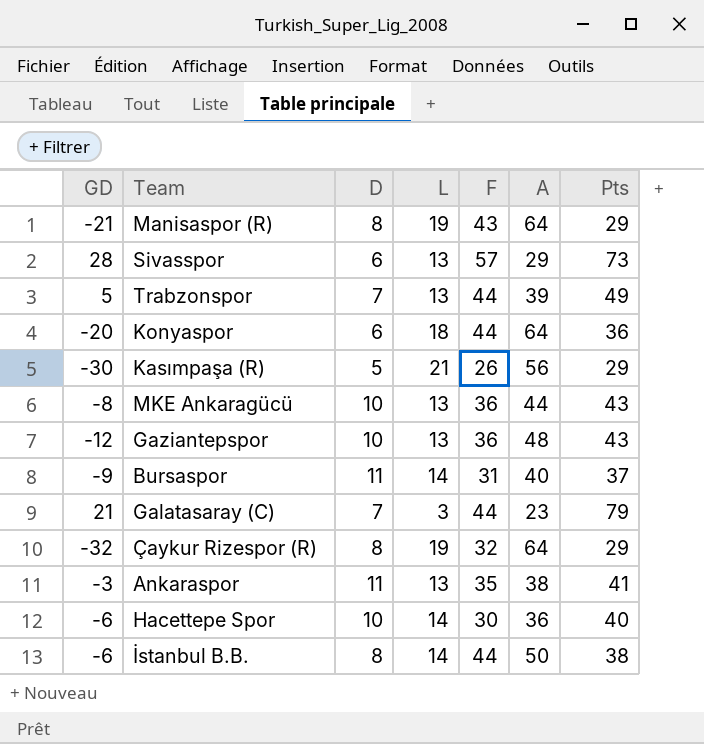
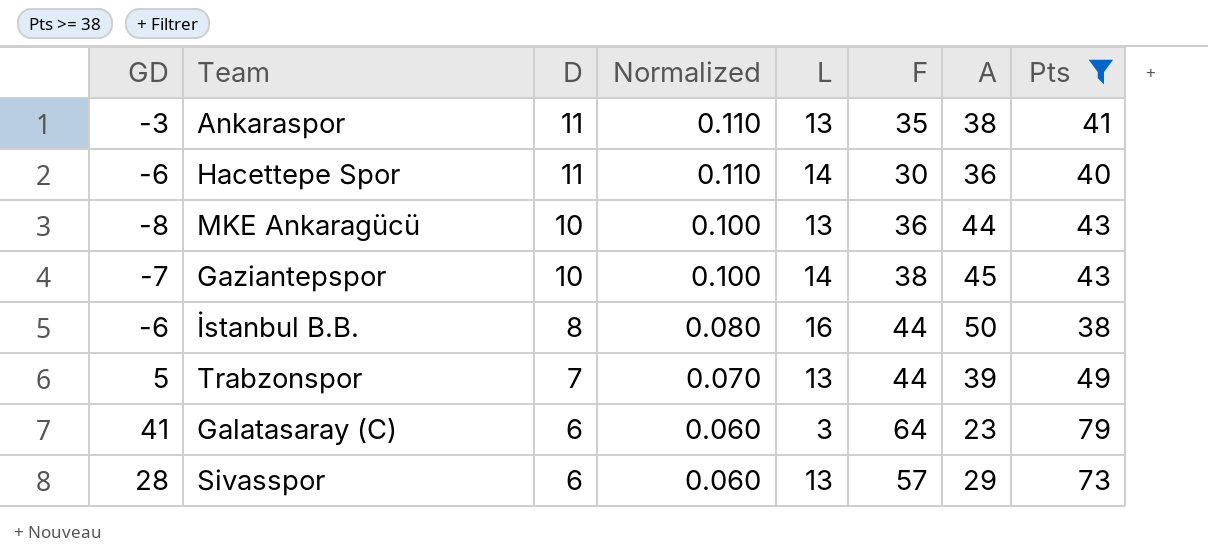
filter: none -> Pts >= 38
row order: none -> D descending
column Normalized | formula: none -> [D] * 0.01
Hacettepe Spor | D: 10 -> 11
Gaziantepspor | GD: -12 -> -7
Gaziantepspor | L: 13 -> 14
Gaziantepspor | F: 36 -> 38
Gaziantepspor | A: 48 -> 45
İstanbul B.B. | L: 14 -> 16
Galatasaray (C) | GD: 21 -> 41
Galatasaray (C) | D: 7 -> 6
Galatasaray (C) | F: 44 -> 64

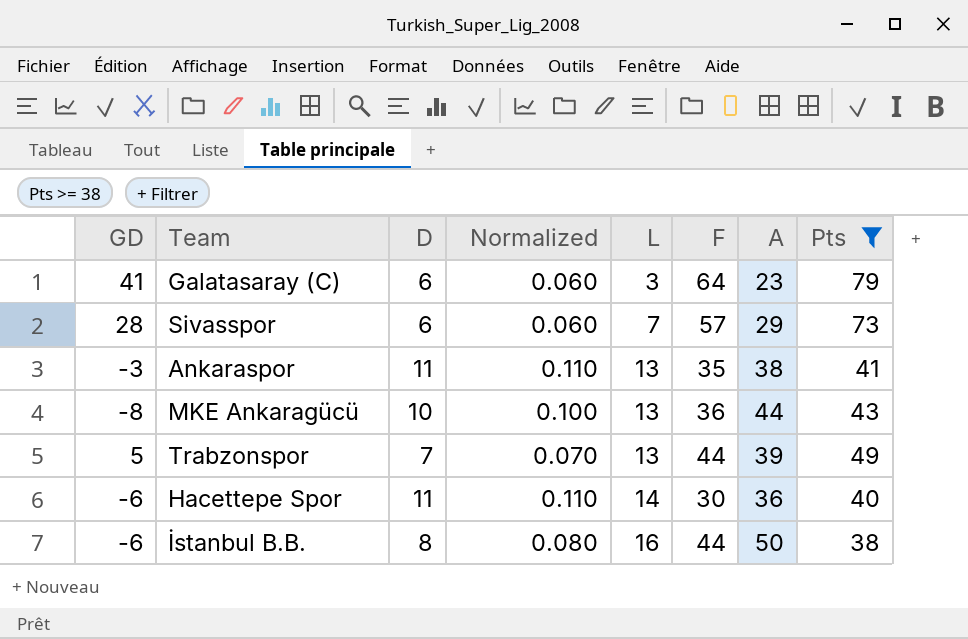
row order: D descending -> L ascending
row Gaziantepspor: -7 | 10 | 0.100 | 14 | 38 | 45 | 43 -> none
Sivasspor | L: 13 -> 7

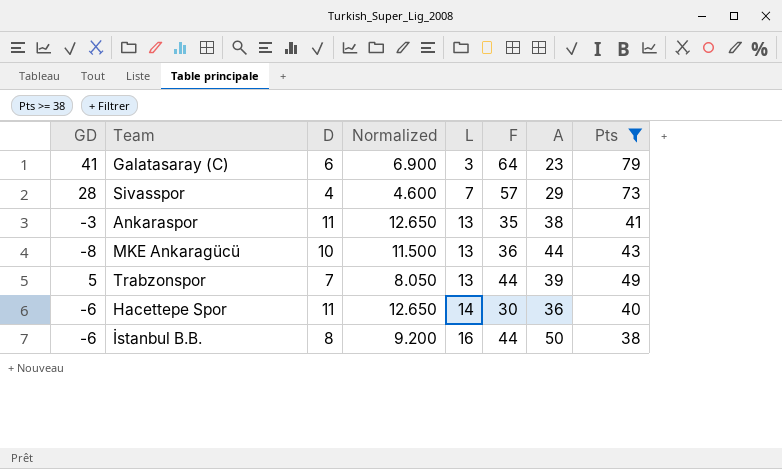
column Normalized | formula: [D] * 0.01 -> [D] * 1.15
Sivasspor | D: 6 -> 4

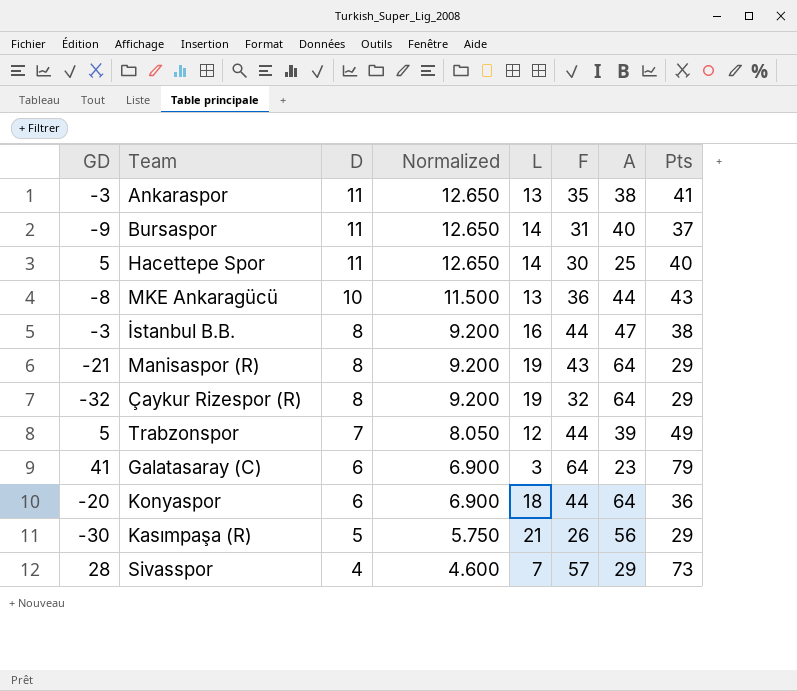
filter: Pts >= 38 -> none
row order: L ascending -> D descending
Hacettepe Spor | GD: -6 -> 5
Hacettepe Spor | A: 36 -> 25
İstanbul B.B. | GD: -6 -> -3
İstanbul B.B. | A: 50 -> 47
Trabzonspor | L: 13 -> 12

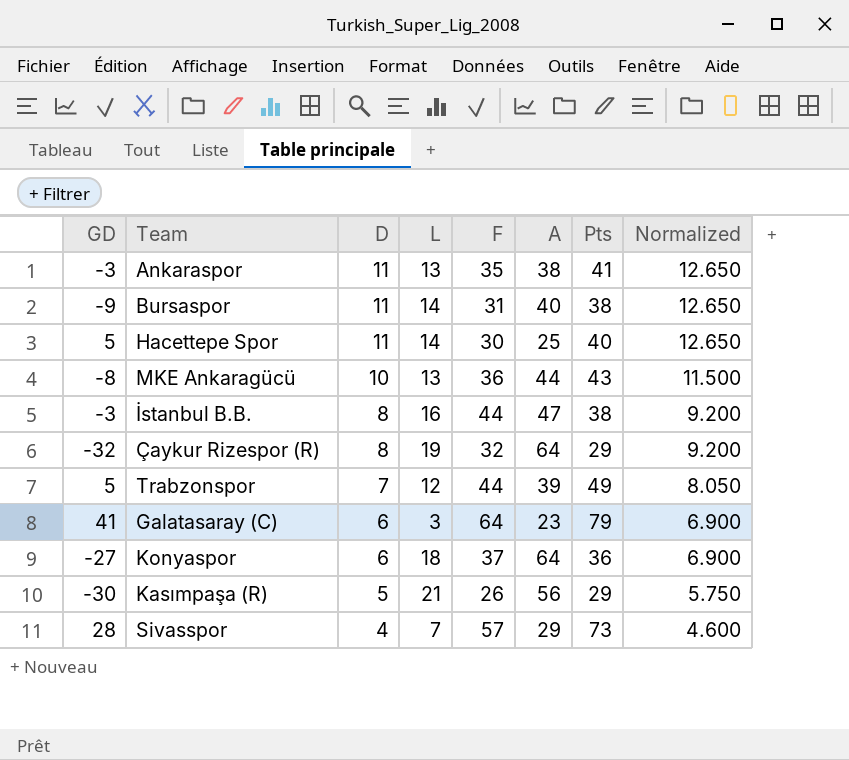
column Normalized | position: 4 -> 8
row Manisaspor (R): -21 | 8 | 9.200 | 19 | 43 | 64 | 29 -> none
Bursaspor | Pts: 37 -> 38
Konyaspor | GD: -20 -> -27
Konyaspor | F: 44 -> 37

